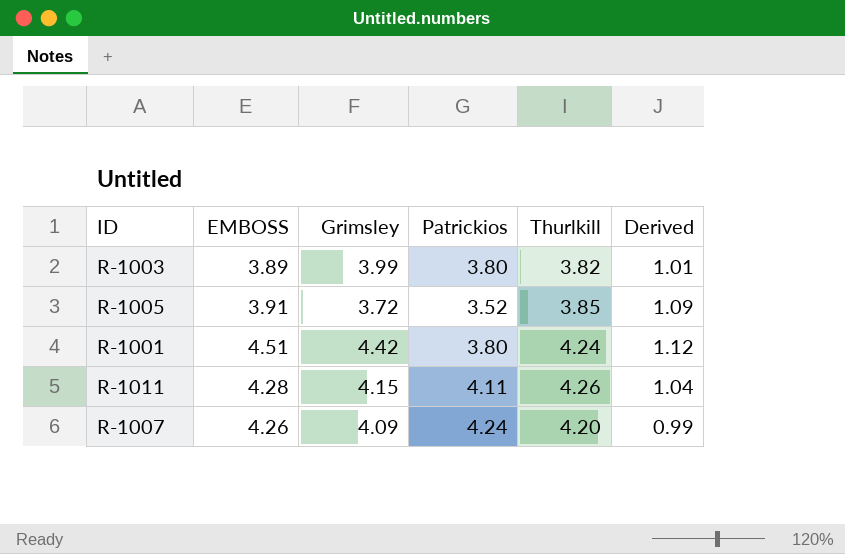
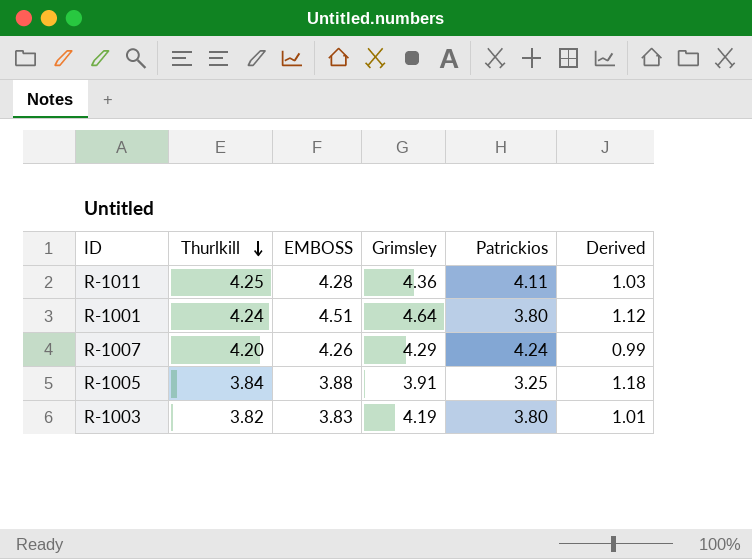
row order: none -> Thurlkill descending
column Thurlkill | position: 5 -> 2
R-1011 | Thurlkill: 4.26 -> 4.25
R-1011 | Grimsley: 4.15 -> 4.36
R-1011 | Derived: 1.04 -> 1.03
R-1001 | Grimsley: 4.42 -> 4.64
R-1007 | Grimsley: 4.09 -> 4.29
R-1005 | Thurlkill: 3.85 -> 3.84
R-1005 | EMBOSS: 3.91 -> 3.88
R-1005 | Grimsley: 3.72 -> 3.91
R-1005 | Patrickios: 3.52 -> 3.25
R-1005 | Derived: 1.09 -> 1.18
R-1003 | EMBOSS: 3.89 -> 3.83
R-1003 | Grimsley: 3.99 -> 4.19

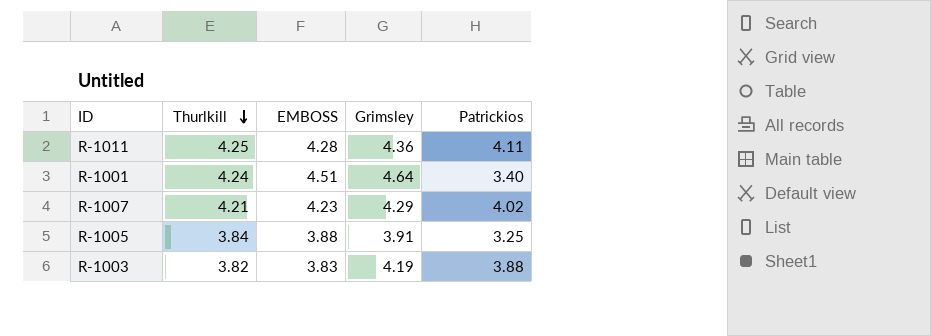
column Derived | formula: [Thurlkill] / [Patrickios] -> none
R-1001 | Patrickios: 3.80 -> 3.40
R-1007 | Thurlkill: 4.20 -> 4.21
R-1007 | EMBOSS: 4.26 -> 4.23
R-1007 | Patrickios: 4.24 -> 4.02
R-1003 | Patrickios: 3.80 -> 3.88

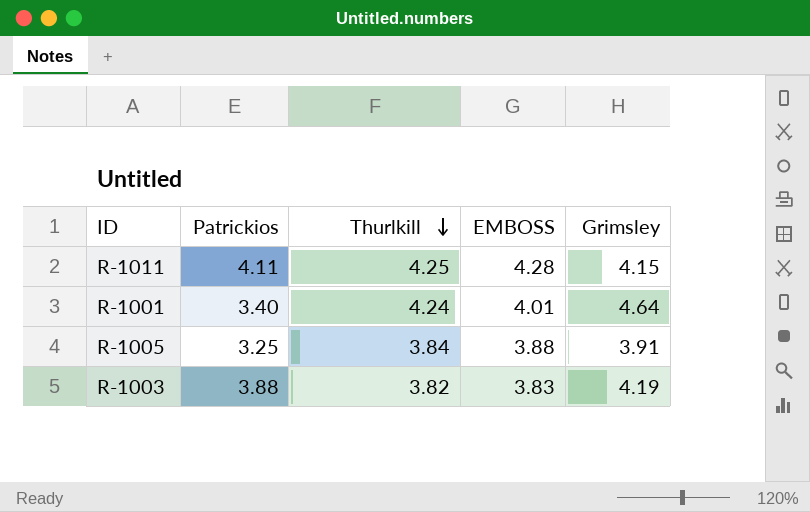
column Patrickios | position: 5 -> 2
row R-1007: 4.21 | 4.23 | 4.29 | 4.02 -> none
R-1011 | Grimsley: 4.36 -> 4.15
R-1001 | EMBOSS: 4.51 -> 4.01

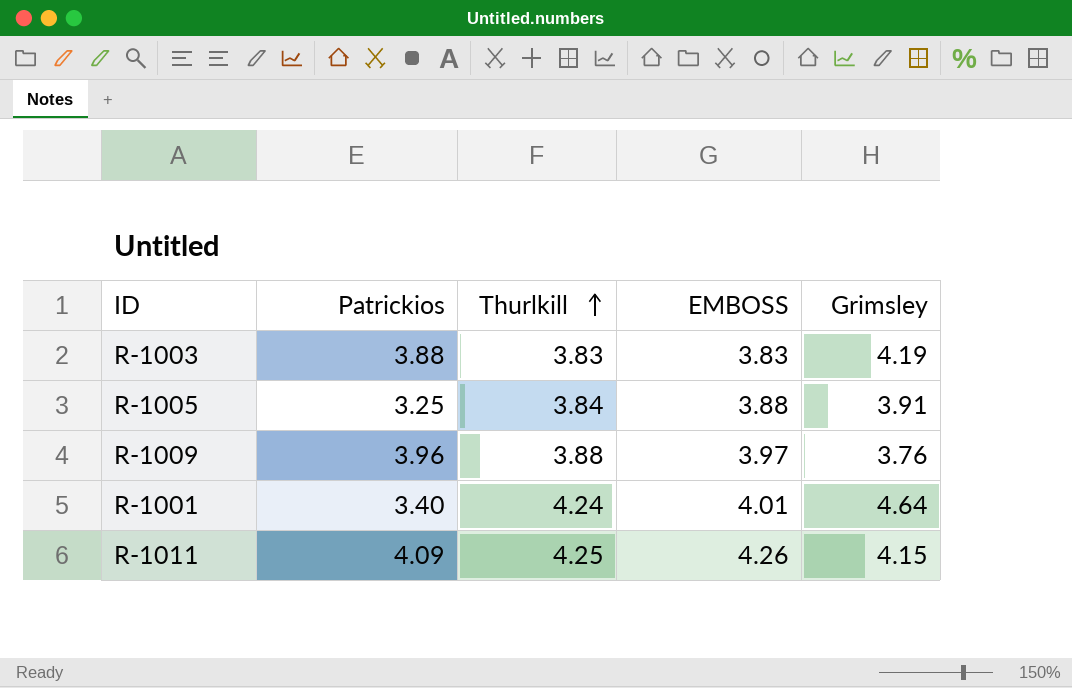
row order: Thurlkill descending -> Thurlkill ascending
R-1003 | Thurlkill: 3.82 -> 3.83
row R-1009: none -> 3.96 | 3.88 | 3.97 | 3.76
R-1011 | Patrickios: 4.11 -> 4.09
R-1011 | EMBOSS: 4.28 -> 4.26

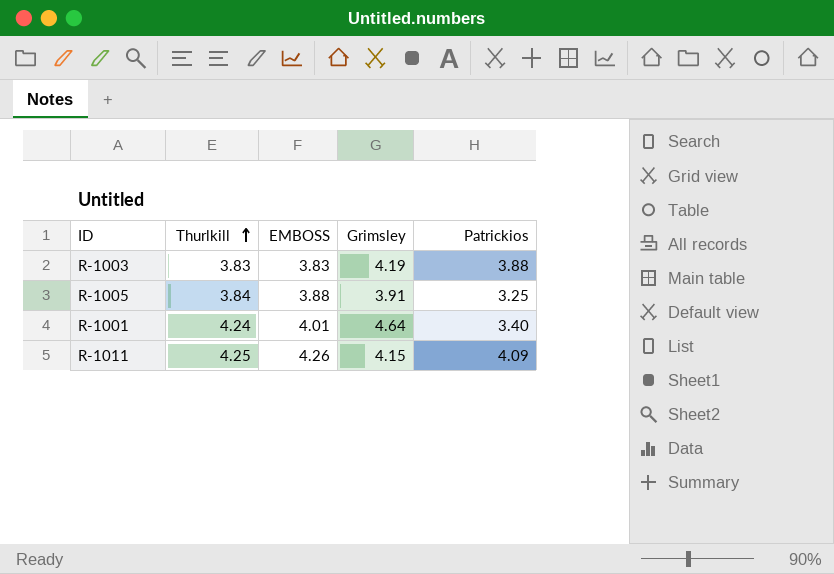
column Patrickios | position: 2 -> 5
row R-1009: 3.96 | 3.88 | 3.97 | 3.76 -> none

